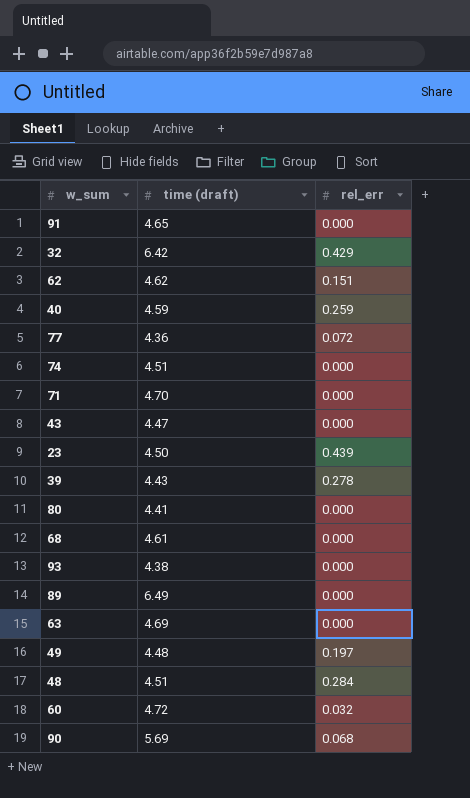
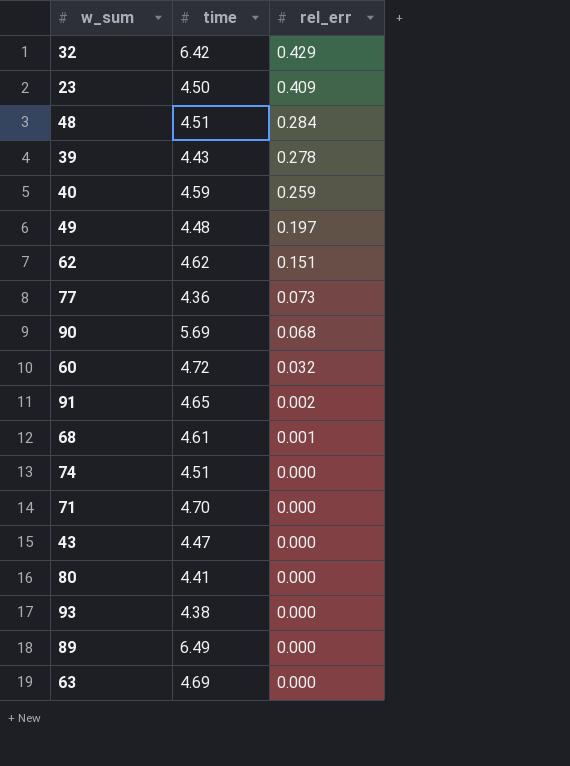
row order: none -> rel_err descending
column name: time (draft) -> time
23 | rel_err: 0.439 -> 0.409
77 | rel_err: 0.072 -> 0.073
91 | rel_err: 0.000 -> 0.002
68 | rel_err: 0.000 -> 0.001

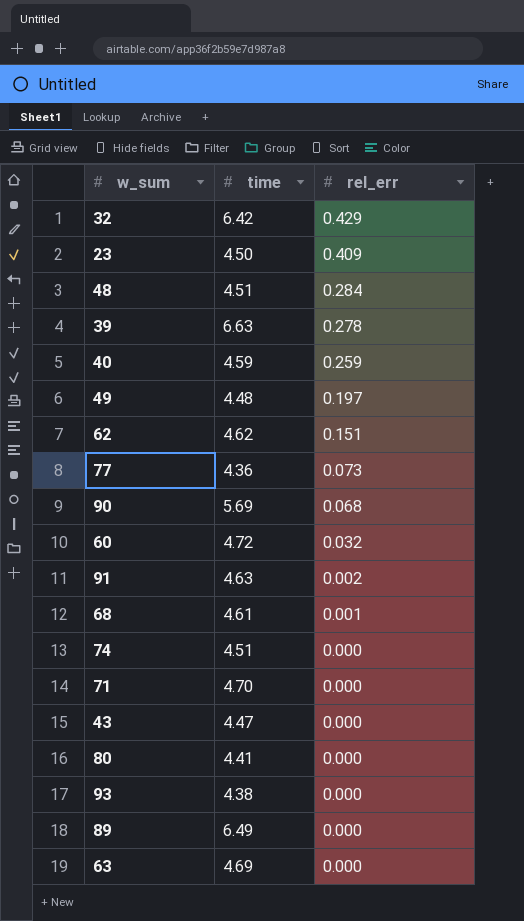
39 | time: 4.43 -> 6.63
91 | time: 4.65 -> 4.63

